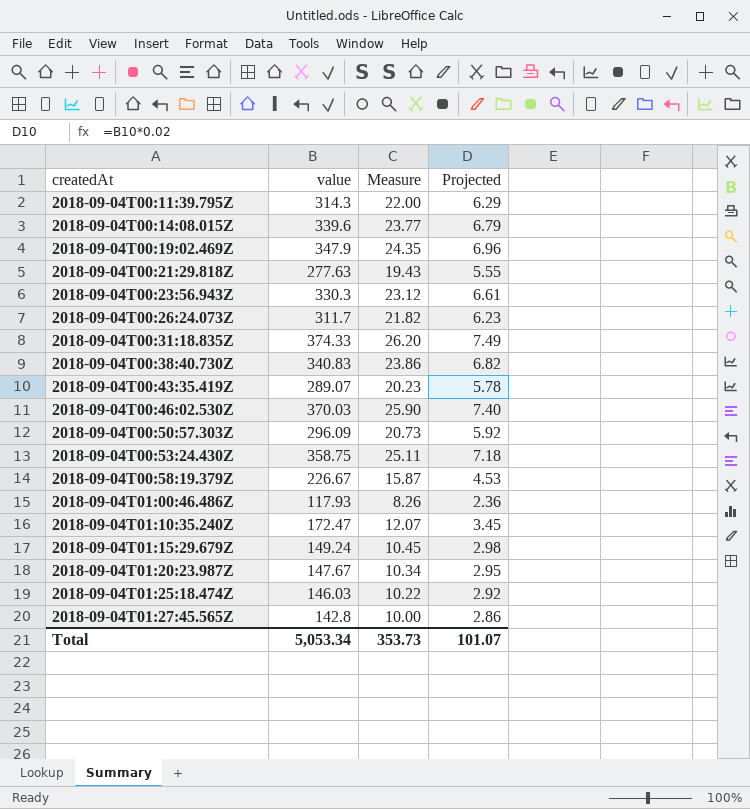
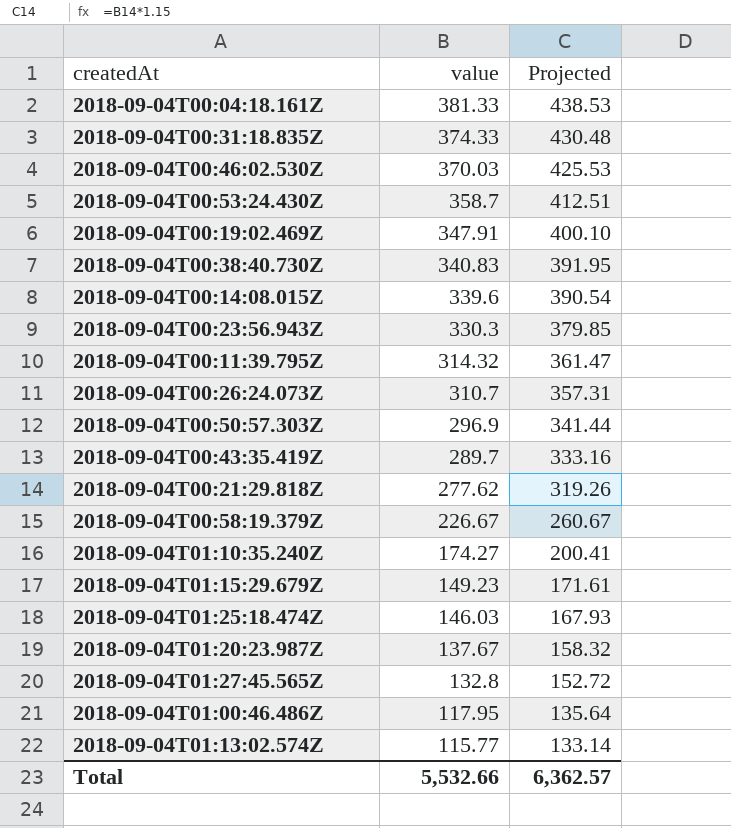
row order: createdAt ascending -> value descending
column Measure | formula: [value] * 0.07 -> none
column Projected | formula: [value] * 0.02 -> [value] * 1.15
row 2018-09-04T00:04:18.161Z: none -> 381.33 | 438.53
2018-09-04T00:53:24.430Z | value: 358.75 -> 358.7
2018-09-04T00:19:02.469Z | value: 347.9 -> 347.91
2018-09-04T00:11:39.795Z | value: 314.3 -> 314.32
2018-09-04T00:26:24.073Z | value: 311.7 -> 310.7
2018-09-04T00:50:57.303Z | value: 296.09 -> 296.9
2018-09-04T00:43:35.419Z | value: 289.07 -> 289.7
2018-09-04T00:21:29.818Z | value: 277.63 -> 277.62
2018-09-04T01:10:35.240Z | value: 172.47 -> 174.27
2018-09-04T01:15:29.679Z | value: 149.24 -> 149.23
2018-09-04T01:20:23.987Z | value: 147.67 -> 137.67
2018-09-04T01:27:45.565Z | value: 142.8 -> 132.8
2018-09-04T01:00:46.486Z | value: 117.93 -> 117.95
row 2018-09-04T01:13:02.574Z: none -> 115.77 | 133.14
Total | value: 5,053.34 -> 5,532.66
Total | Projected: 101.07 -> 6,362.57

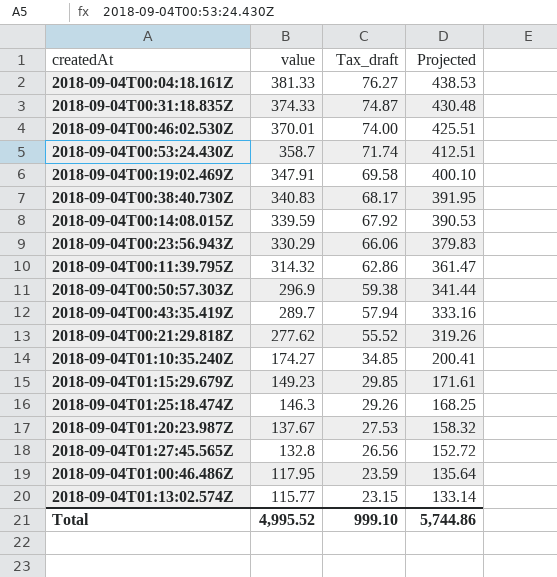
column Tax_draft | formula: none -> [value] * 0.2
row 2018-09-04T00:26:24.073Z: 310.7 | 357.31 -> none
row 2018-09-04T00:58:19.379Z: 226.67 | 260.67 -> none
2018-09-04T00:46:02.530Z | value: 370.03 -> 370.01
2018-09-04T00:46:02.530Z | Projected: 425.53 -> 425.51
2018-09-04T00:14:08.015Z | value: 339.6 -> 339.59
2018-09-04T00:14:08.015Z | Projected: 390.54 -> 390.53
2018-09-04T00:23:56.943Z | value: 330.3 -> 330.29
2018-09-04T00:23:56.943Z | Projected: 379.85 -> 379.83
2018-09-04T01:25:18.474Z | value: 146.03 -> 146.3
2018-09-04T01:25:18.474Z | Projected: 167.93 -> 168.25
Total | value: 5,532.66 -> 4,995.52
Total | Projected: 6,362.57 -> 5,744.86

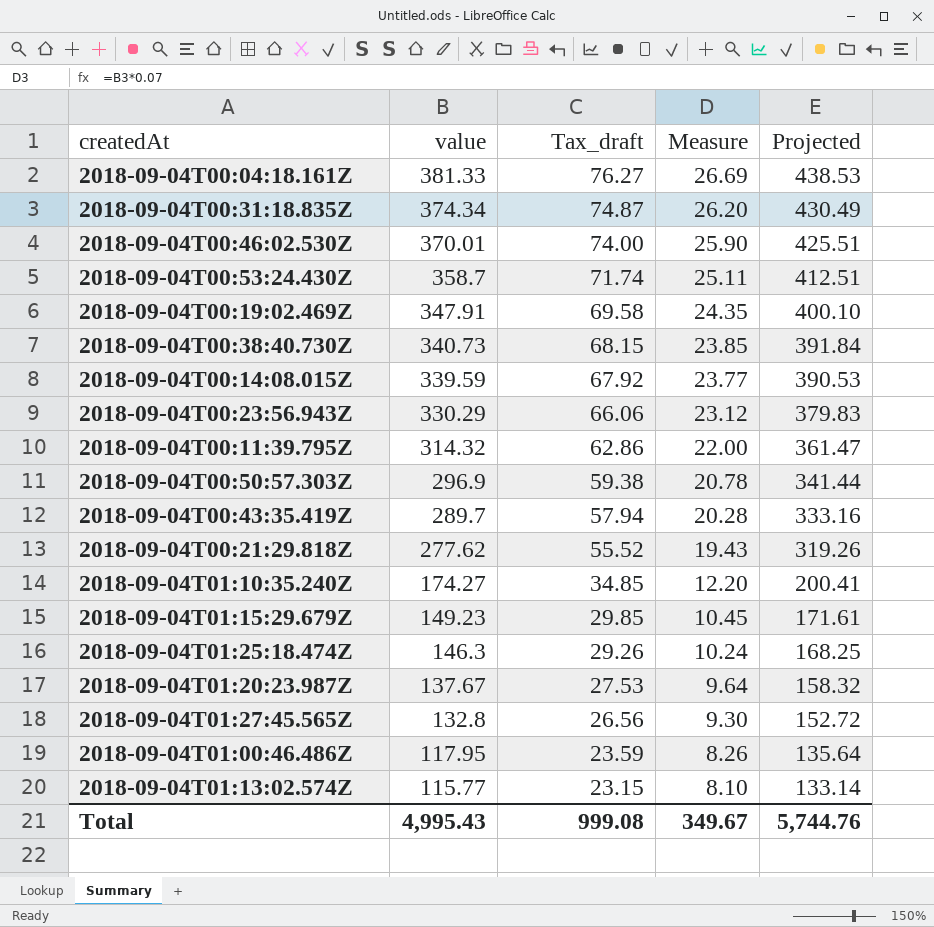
column Measure | formula: none -> [value] * 0.07
2018-09-04T00:31:18.835Z | value: 374.33 -> 374.34
2018-09-04T00:31:18.835Z | Projected: 430.48 -> 430.49
2018-09-04T00:38:40.730Z | value: 340.83 -> 340.73
2018-09-04T00:38:40.730Z | Tax_draft: 68.17 -> 68.15
2018-09-04T00:38:40.730Z | Projected: 391.95 -> 391.84
Total | value: 4,995.52 -> 4,995.43
Total | Tax_draft: 999.10 -> 999.08
Total | Projected: 5,744.86 -> 5,744.76

